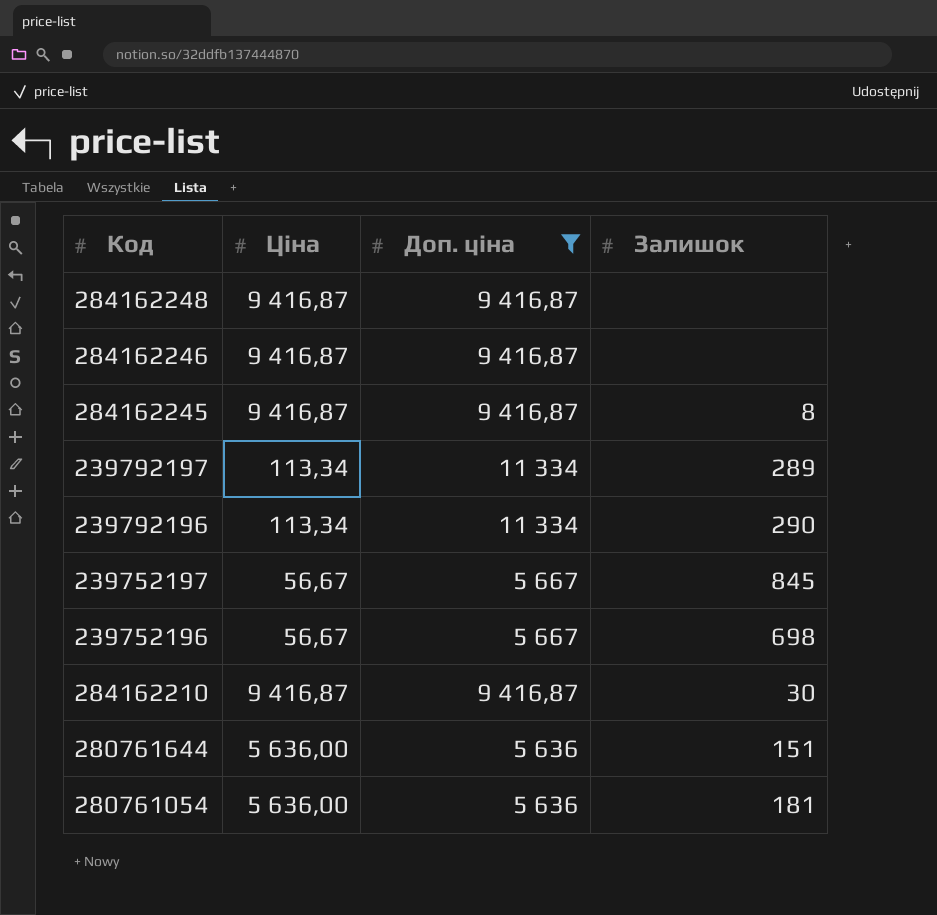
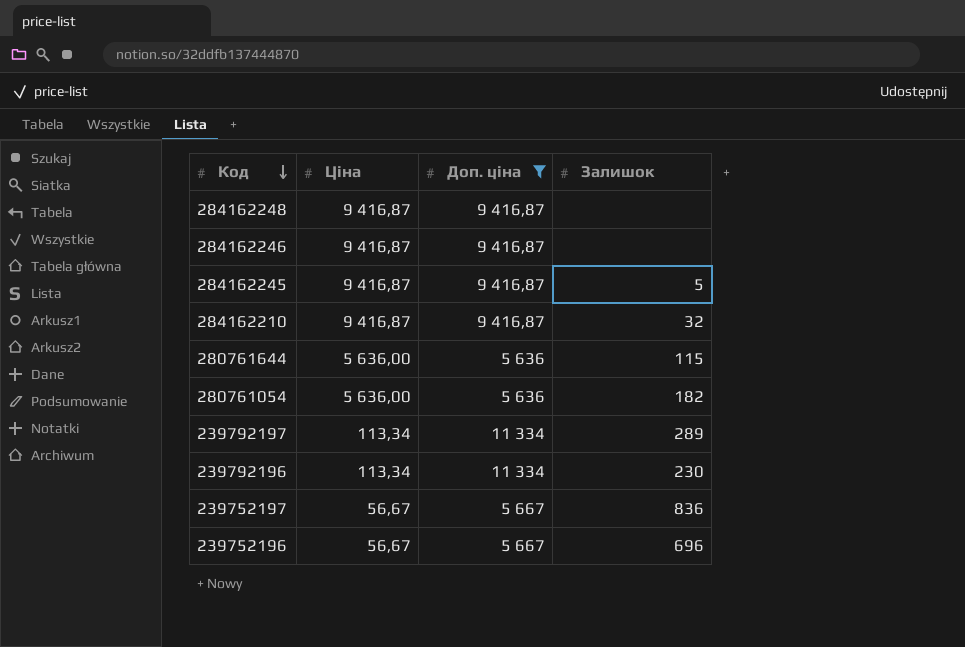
row order: none -> Код descending
284162245 | Залишок: 8 -> 5
284162210 | Залишок: 30 -> 32
280761644 | Залишок: 151 -> 115
280761054 | Залишок: 181 -> 182
239792196 | Залишок: 290 -> 230
239752197 | Залишок: 845 -> 836
239752196 | Залишок: 698 -> 696

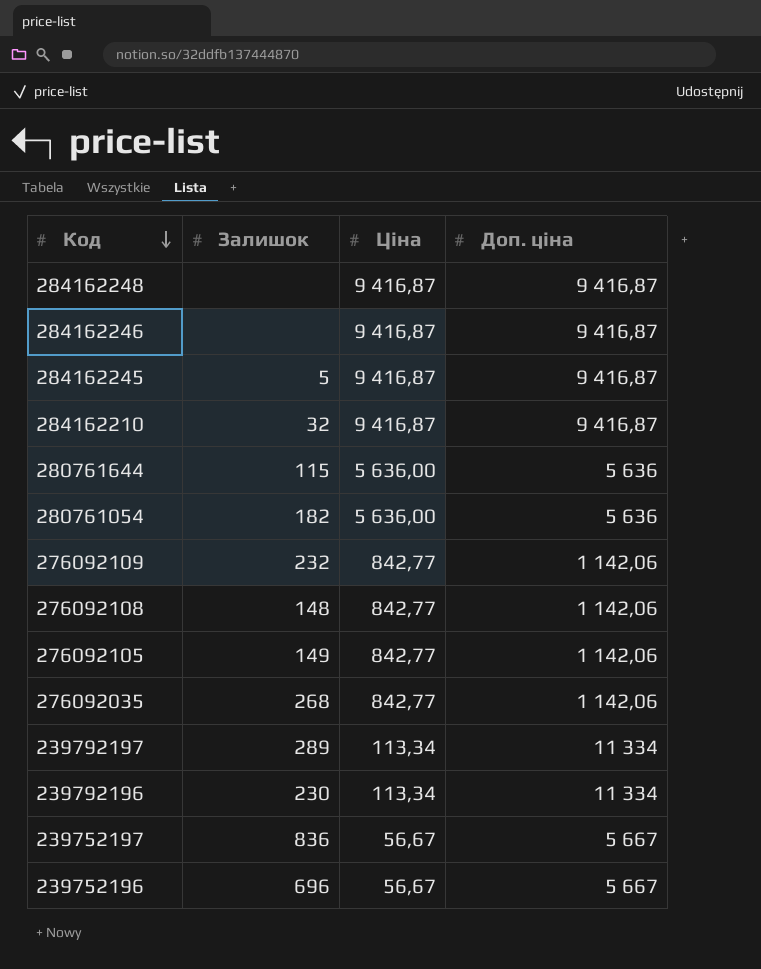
filter: Доп. ціна != 1 142,06 -> none
column Залишок | position: 4 -> 2

